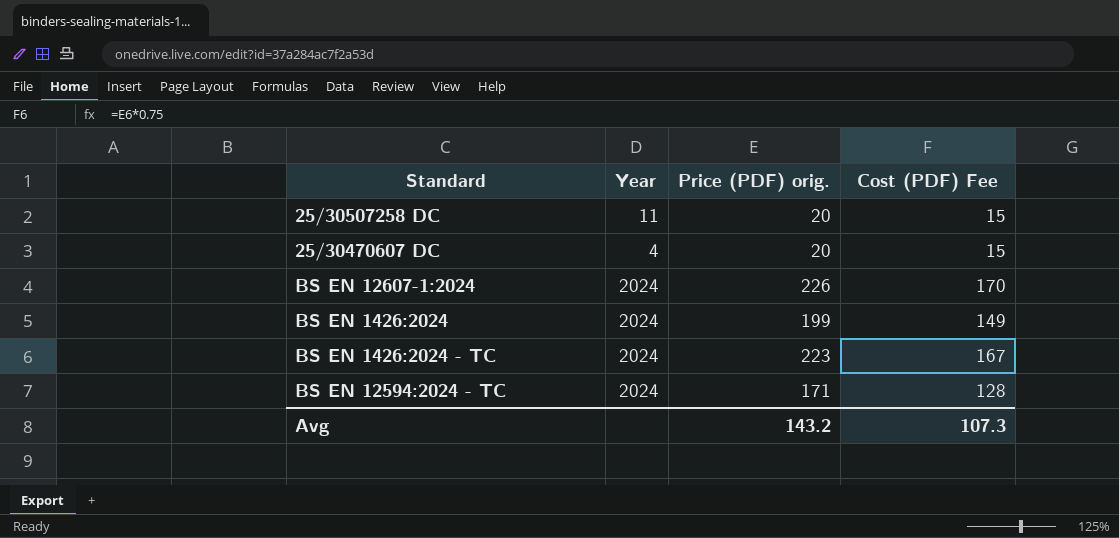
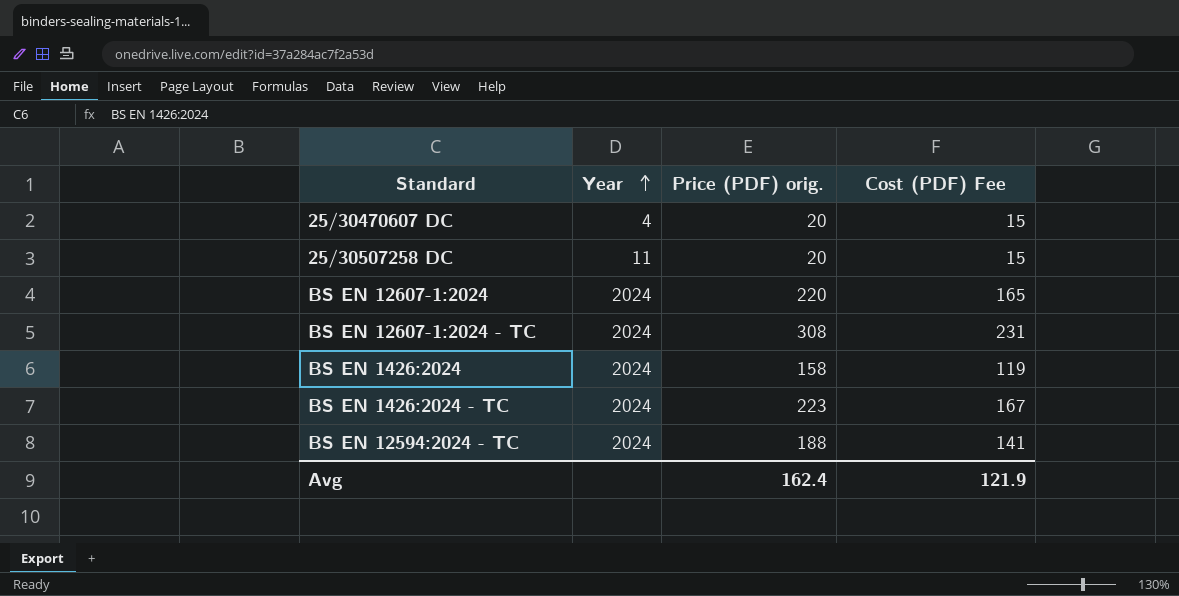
row order: none -> Year ascending
BS EN 12607-1:2024 | Price (PDF) orig.: 226 -> 220
BS EN 12607-1:2024 | Cost (PDF) Fee: 170 -> 165
row BS EN 12607-1:2024 - TC: none -> 2024 | 308 | 231
BS EN 1426:2024 | Price (PDF) orig.: 199 -> 158
BS EN 1426:2024 | Cost (PDF) Fee: 149 -> 119
BS EN 12594:2024 - TC | Price (PDF) orig.: 171 -> 188
BS EN 12594:2024 - TC | Cost (PDF) Fee: 128 -> 141
Avg | Price (PDF) orig.: 143.2 -> 162.4
Avg | Cost (PDF) Fee: 107.3 -> 121.9

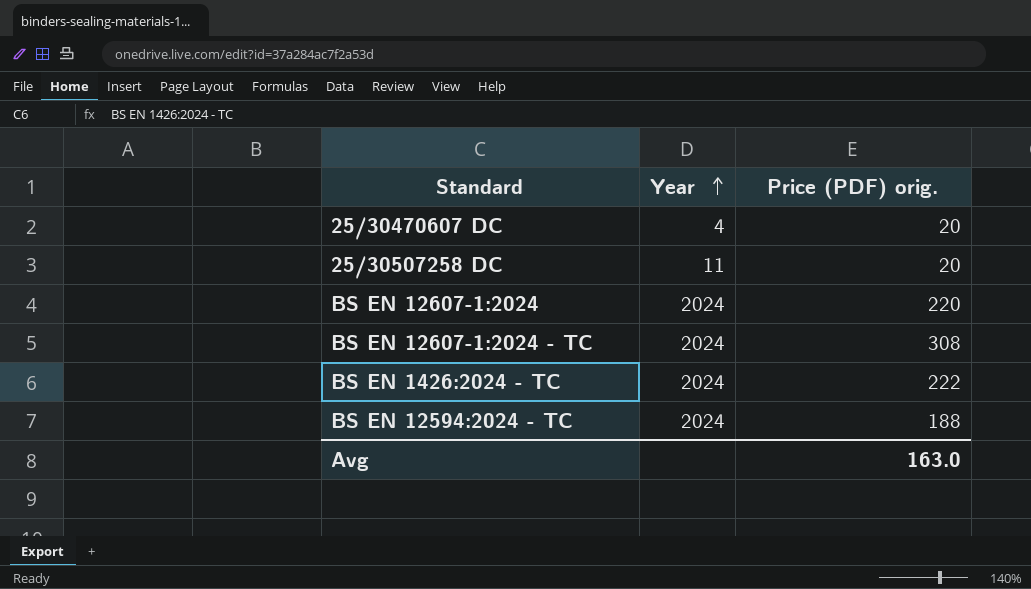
column Cost (PDF) Fee | formula: [Price (PDF) orig.] * 0.75 -> none
row BS EN 1426:2024: 2024 | 158 | 119 -> none
BS EN 1426:2024 - TC | Price (PDF) orig.: 223 -> 222
Avg | Price (PDF) orig.: 162.4 -> 163.0

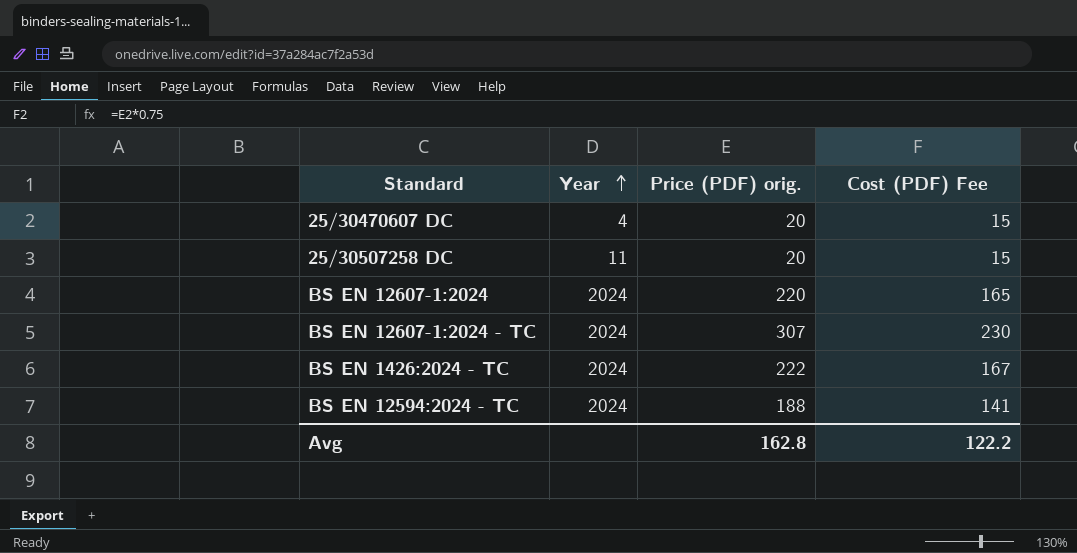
column Cost (PDF) Fee | formula: none -> [Price (PDF) orig.] * 0.75
BS EN 12607-1:2024 - TC | Price (PDF) orig.: 308 -> 307
Avg | Price (PDF) orig.: 163.0 -> 162.8

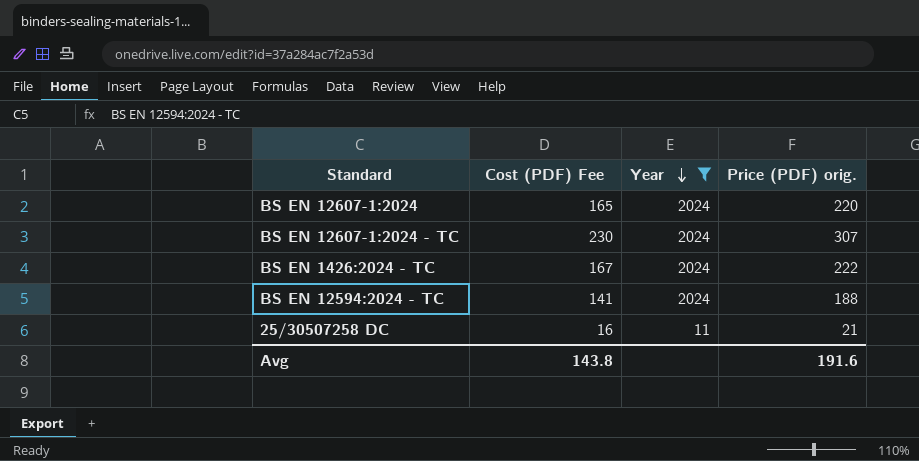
filter: none -> Year != 4
row order: Year ascending -> Year descending
column Cost (PDF) Fee | position: 4 -> 2
25/30507258 DC | Cost (PDF) Fee: 15 -> 16
25/30507258 DC | Price (PDF) orig.: 20 -> 21
Avg | Cost (PDF) Fee: 122.2 -> 143.8
Avg | Price (PDF) orig.: 162.8 -> 191.6

